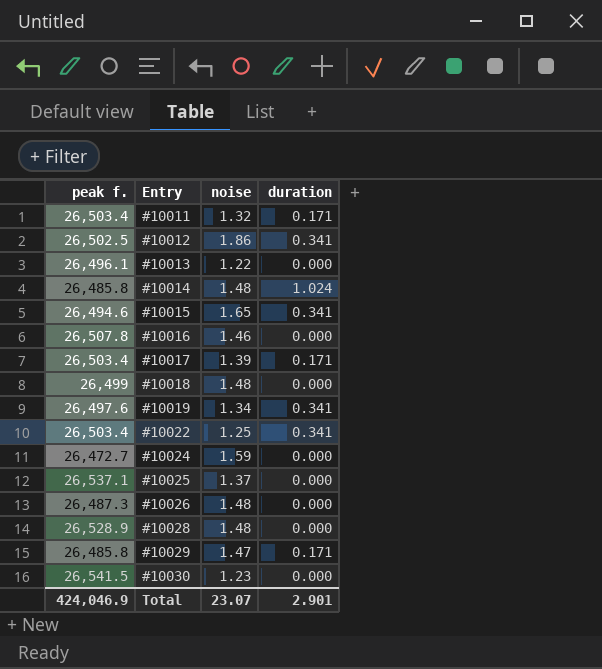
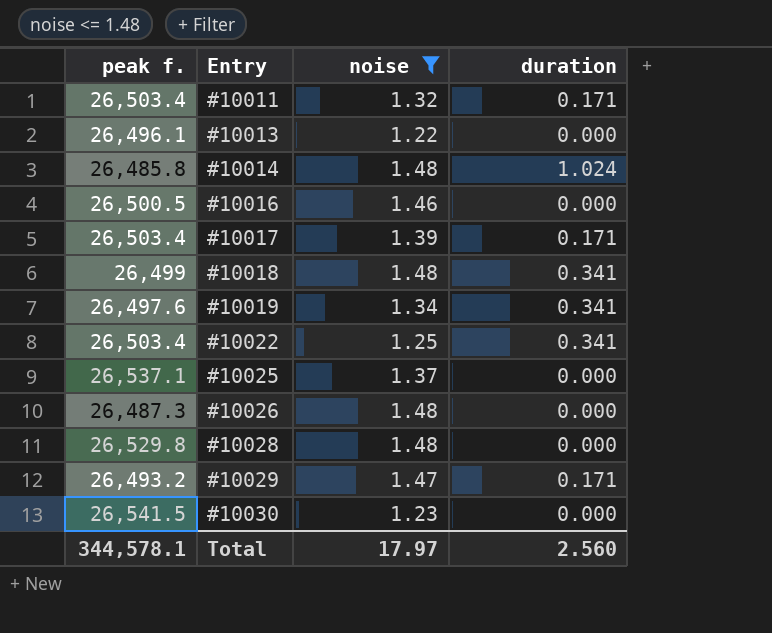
filter: none -> noise <= 1.48
#10016 | peak f.: 26,507.8 -> 26,500.5
#10018 | duration: 0.000 -> 0.341
#10028 | peak f.: 26,528.9 -> 26,529.8
#10029 | peak f.: 26,485.8 -> 26,493.2
Total | peak f.: 424,046.9 -> 344,578.1
Total | noise: 23.07 -> 17.97
Total | duration: 2.901 -> 2.560

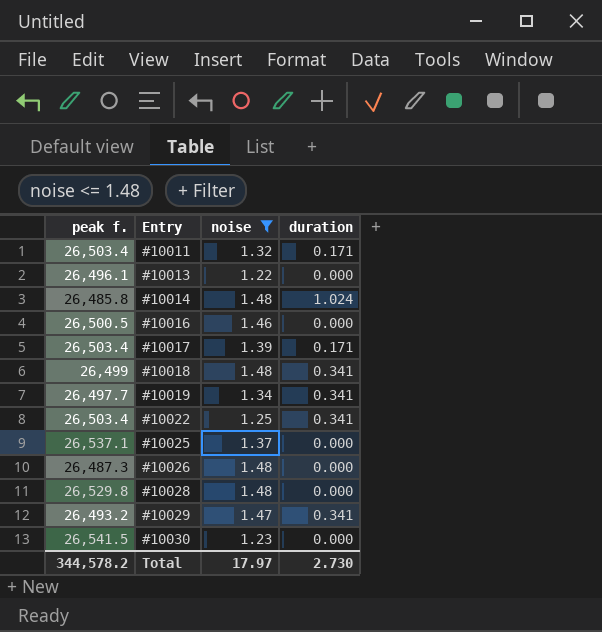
#10019 | peak f.: 26,497.6 -> 26,497.7
#10029 | duration: 0.171 -> 0.341
Total | peak f.: 344,578.1 -> 344,578.2
Total | duration: 2.560 -> 2.730

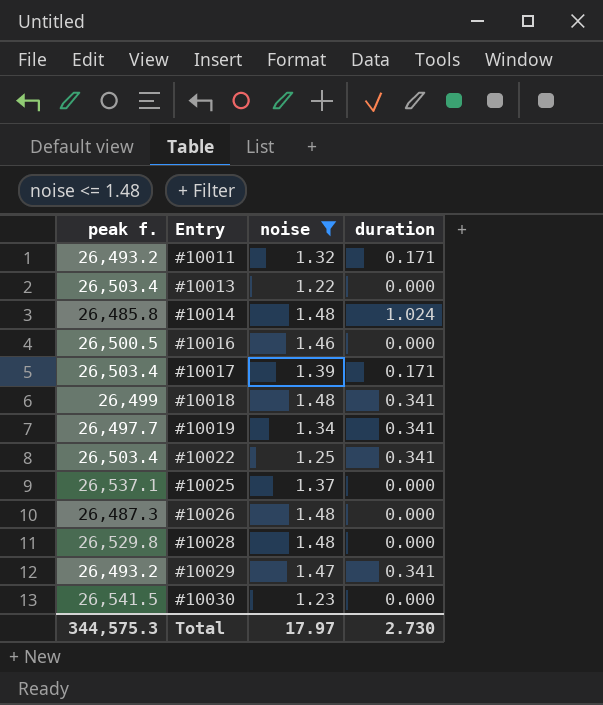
#10011 | peak f.: 26,503.4 -> 26,493.2
#10013 | peak f.: 26,496.1 -> 26,503.4
Total | peak f.: 344,578.2 -> 344,575.3

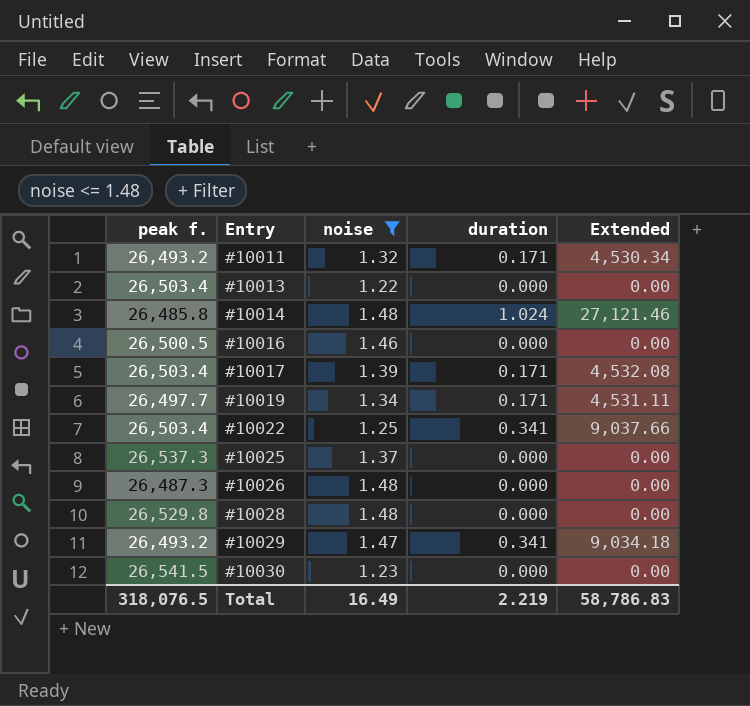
column Extended | formula: none -> [peak f.] * [duration]
row #10018: 26,499 | 1.48 | 0.341 -> none
#10019 | duration: 0.341 -> 0.171
#10025 | peak f.: 26,537.1 -> 26,537.3
Total | peak f.: 344,575.3 -> 318,076.5
Total | noise: 17.97 -> 16.49
Total | duration: 2.730 -> 2.219

